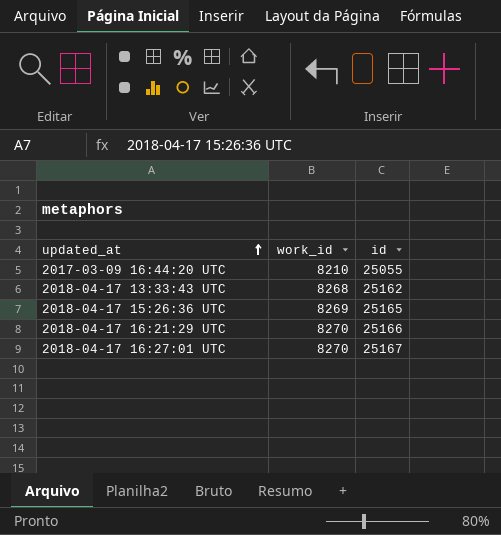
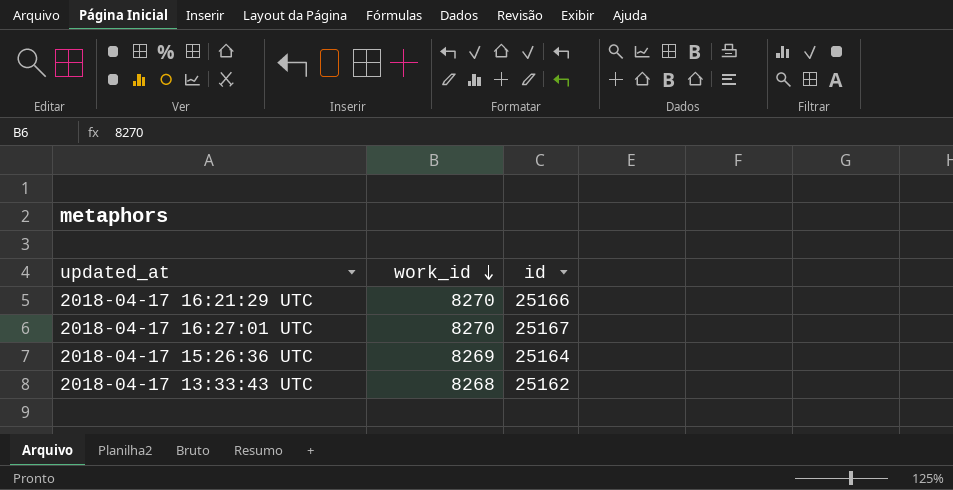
row order: updated_at ascending -> work_id descending
row 2017-03-09 16:44:20 UTC: 8210 | 25055 -> none
2018-04-17 15:26:36 UTC | id: 25165 -> 25164

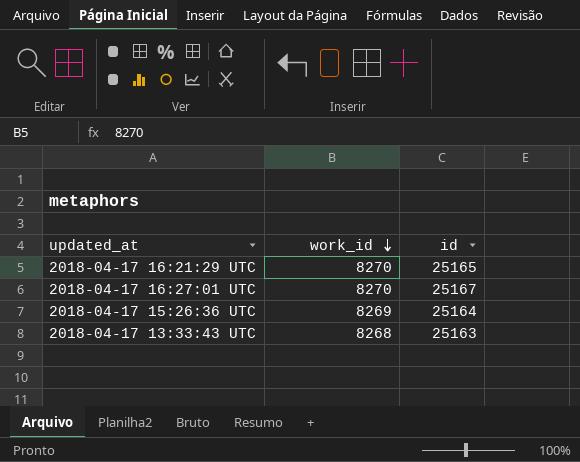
2018-04-17 16:21:29 UTC | id: 25166 -> 25165
2018-04-17 13:33:43 UTC | id: 25162 -> 25163

